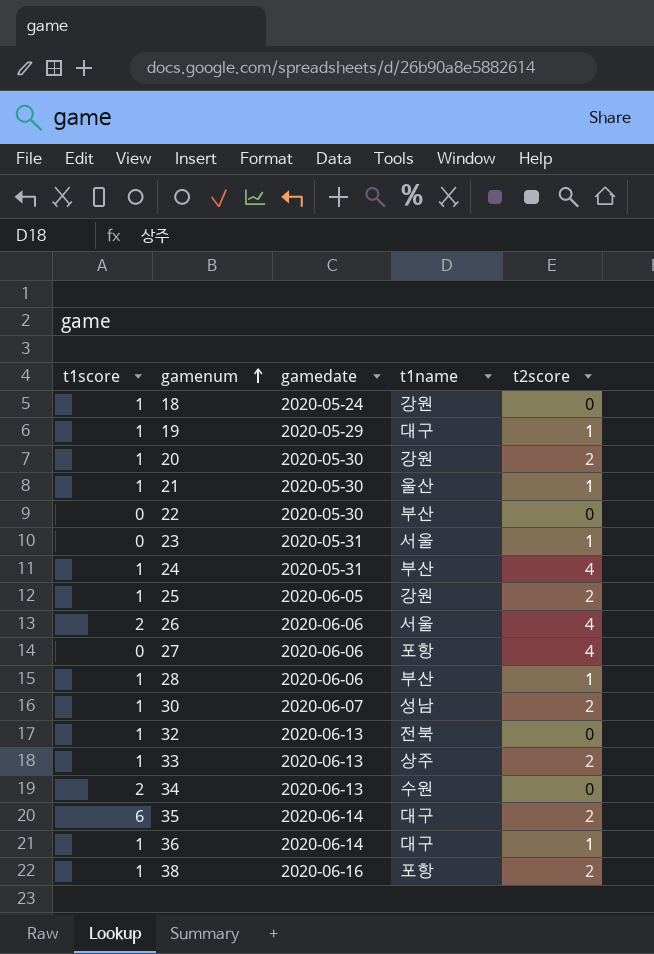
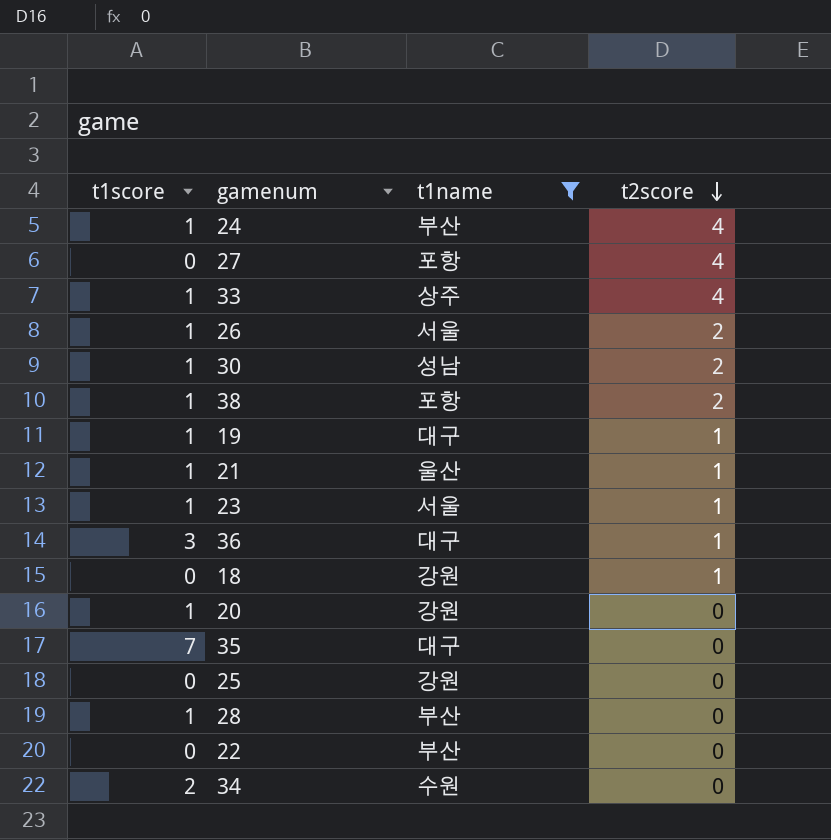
filter: none -> t1name != 전북
row order: gamenum ascending -> t2score descending
column gamedate | position: 3 -> none
33 | t2score: 2 -> 4
26 | t1score: 2 -> 1
26 | t2score: 4 -> 2
23 | t1score: 0 -> 1
36 | t1score: 1 -> 3
18 | t1score: 1 -> 0
18 | t2score: 0 -> 1
20 | t2score: 2 -> 0
35 | t1score: 6 -> 7
35 | t2score: 2 -> 0
25 | t1score: 1 -> 0
25 | t2score: 2 -> 0
28 | t2score: 1 -> 0

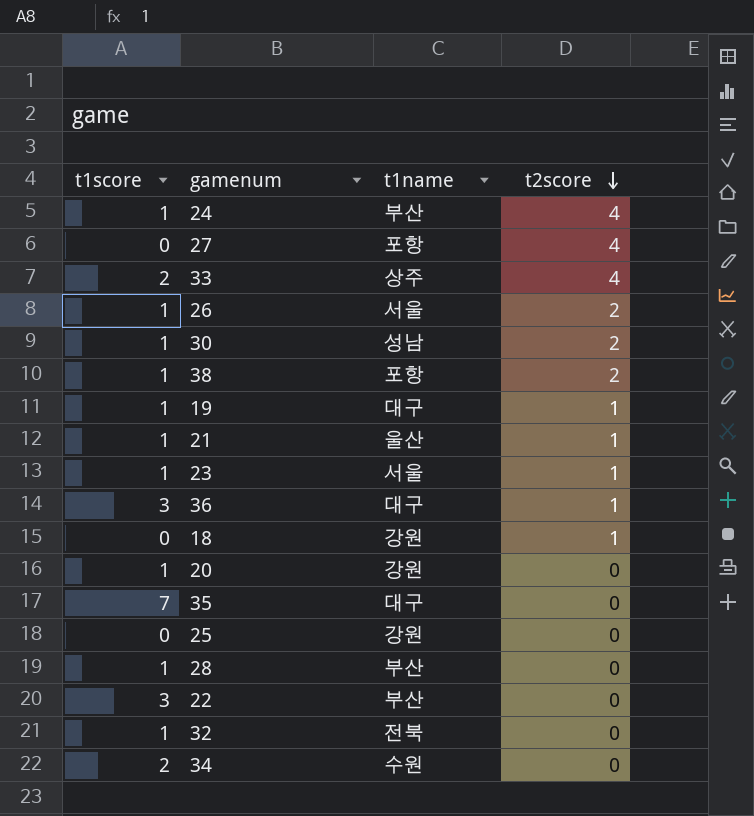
filter: t1name != 전북 -> none
33 | t1score: 1 -> 2
22 | t1score: 0 -> 3

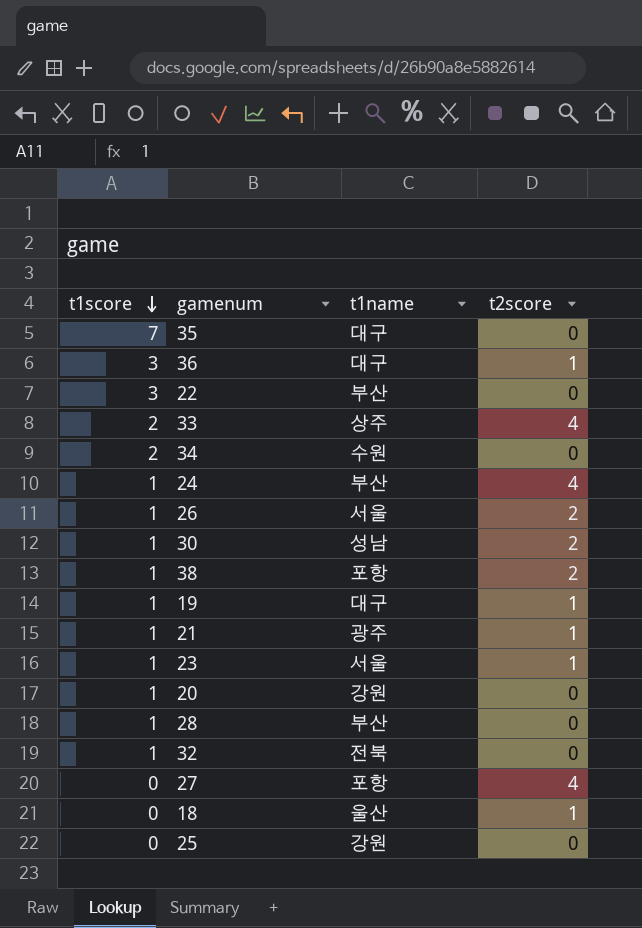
row order: t2score descending -> t1score descending
21 | t1name: 울산 -> 광주
18 | t1name: 강원 -> 울산

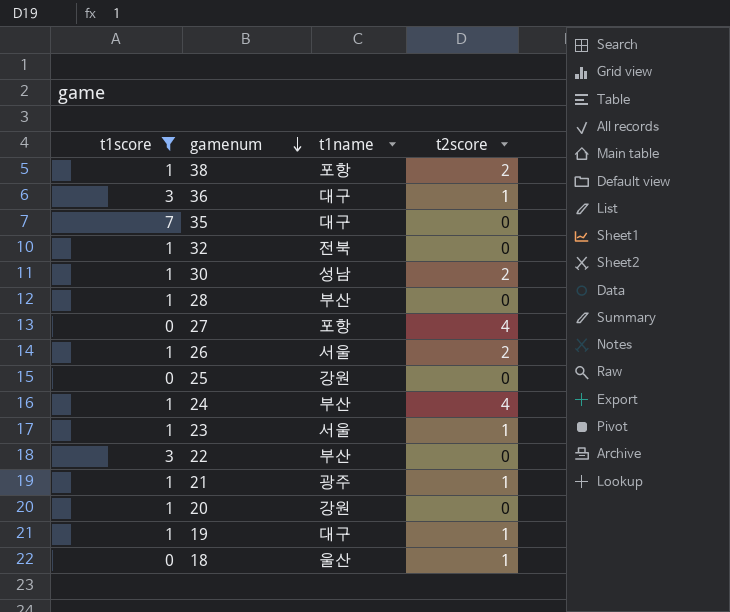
filter: none -> t1score != 2
row order: t1score descending -> gamenum descending

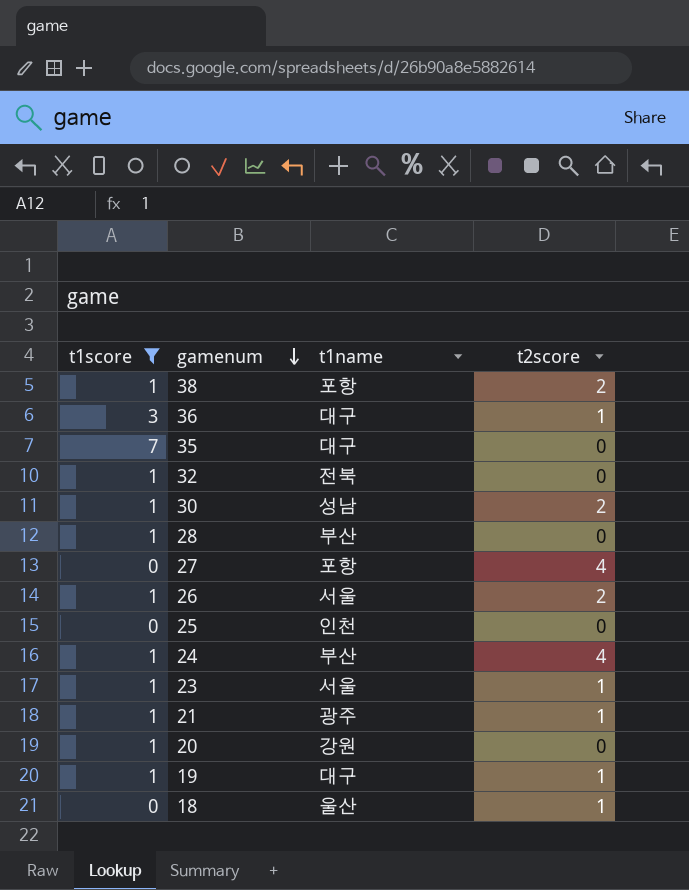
row 22: 3 | 부산 | 0 -> none
25 | t1name: 강원 -> 인천

